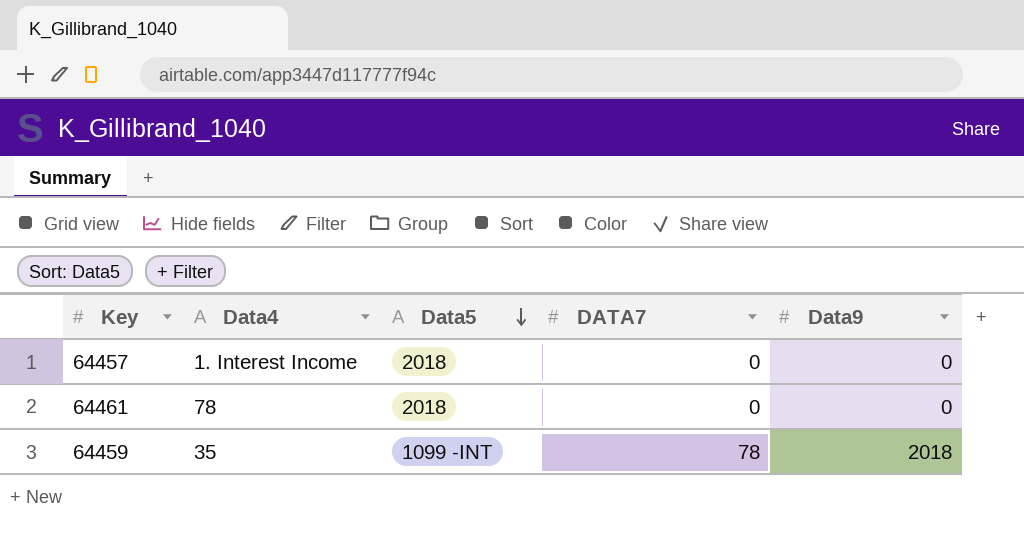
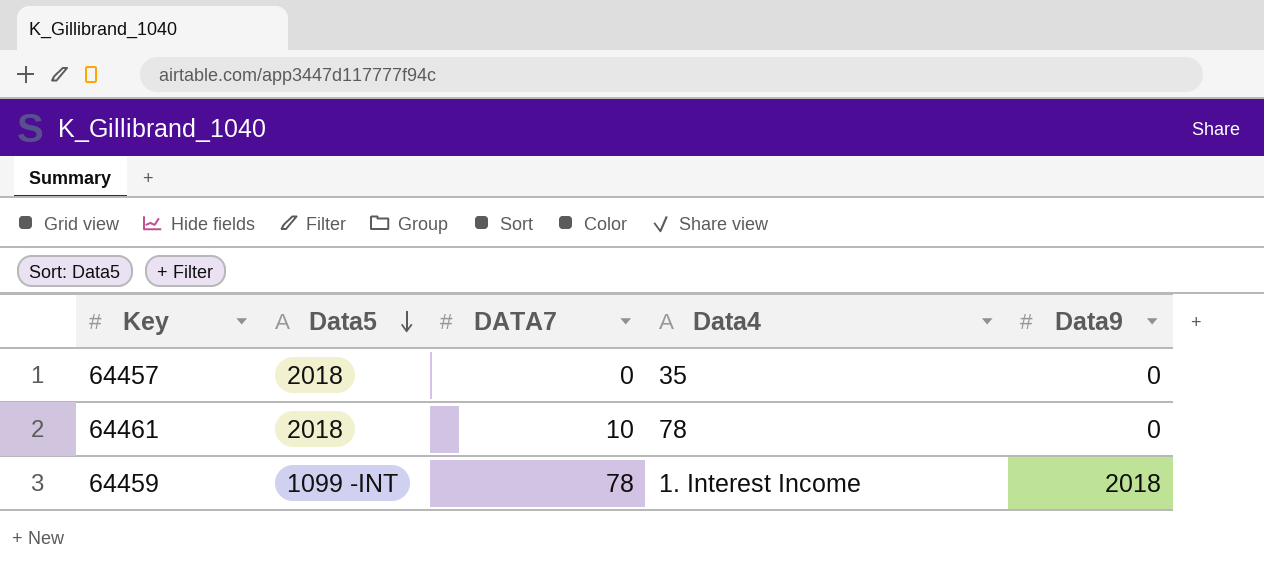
column Data4 | position: 2 -> 4
64457 | Data4: 1. Interest Income -> 35
64461 | DATA7: 0 -> 10
64459 | Data4: 35 -> 1. Interest Income

